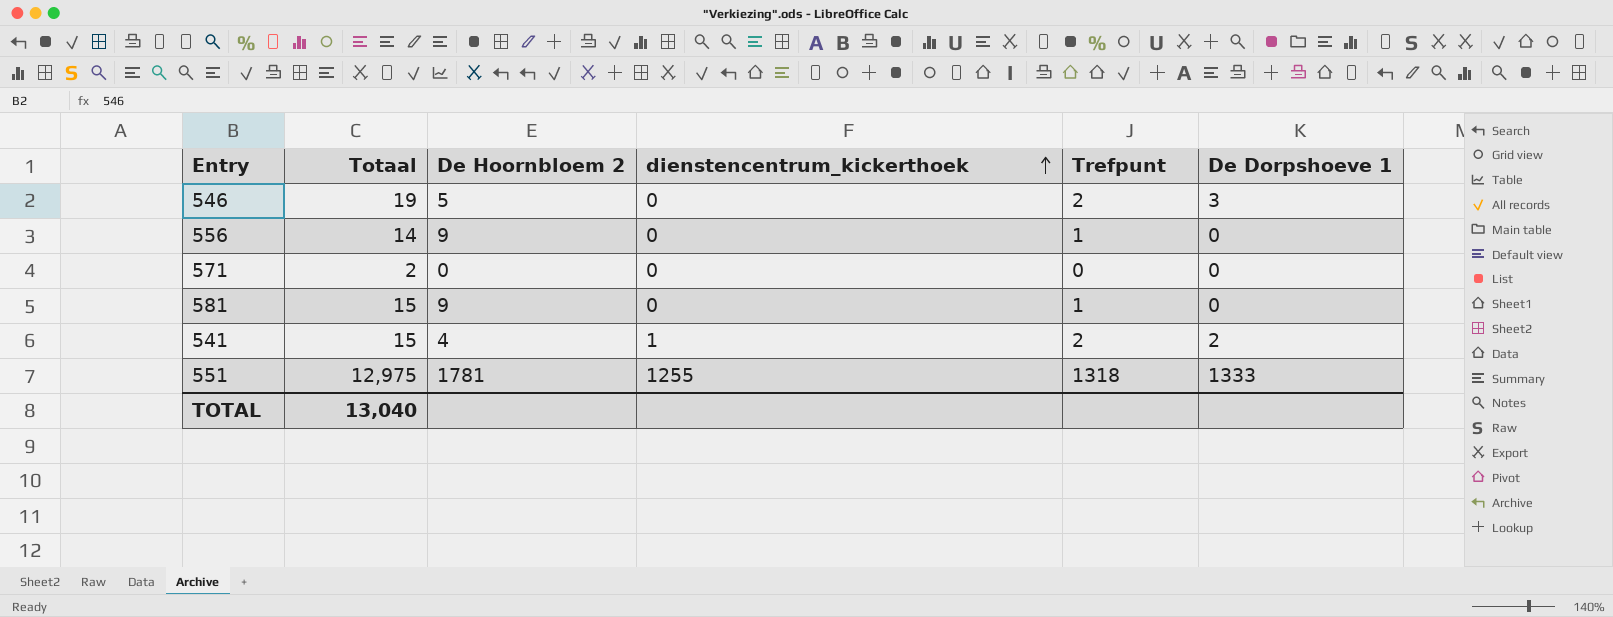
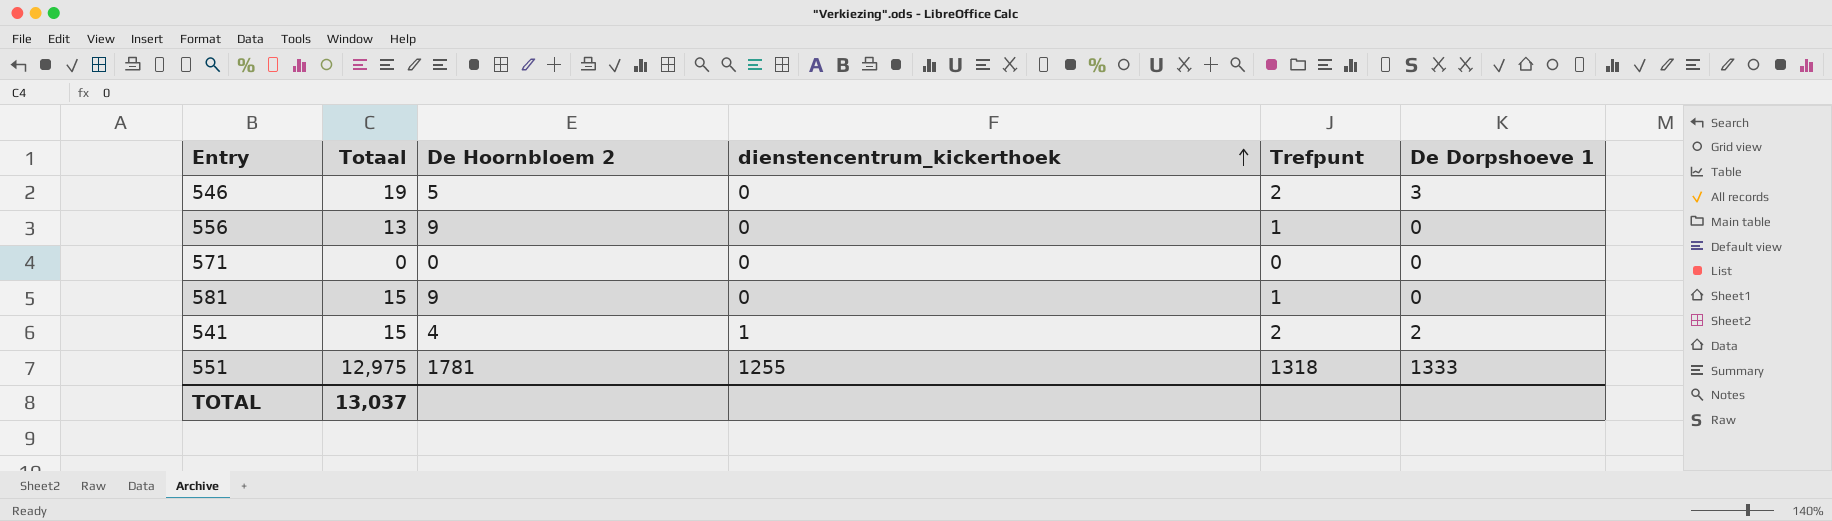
556 | Totaal: 14 -> 13
571 | Totaal: 2 -> 0
TOTAL | Totaal: 13,040 -> 13,037

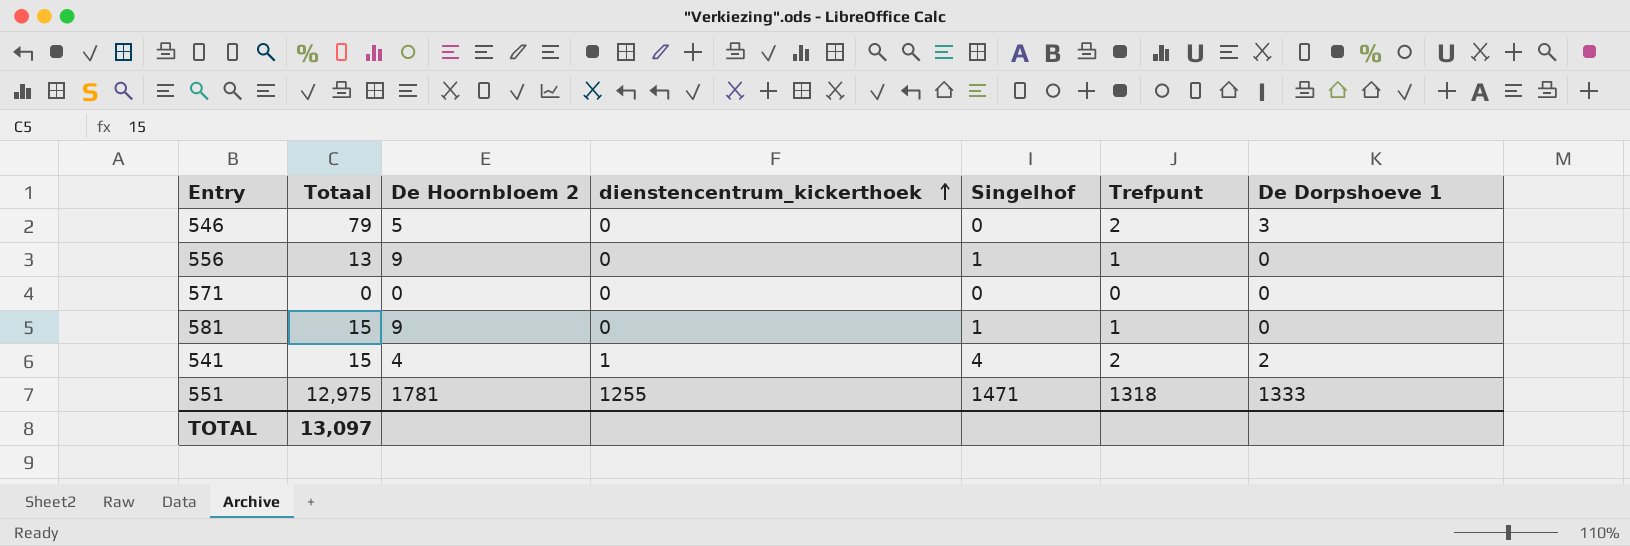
column Singelhof | position: none -> 5
546 | Totaal: 19 -> 79
TOTAL | Totaal: 13,037 -> 13,097

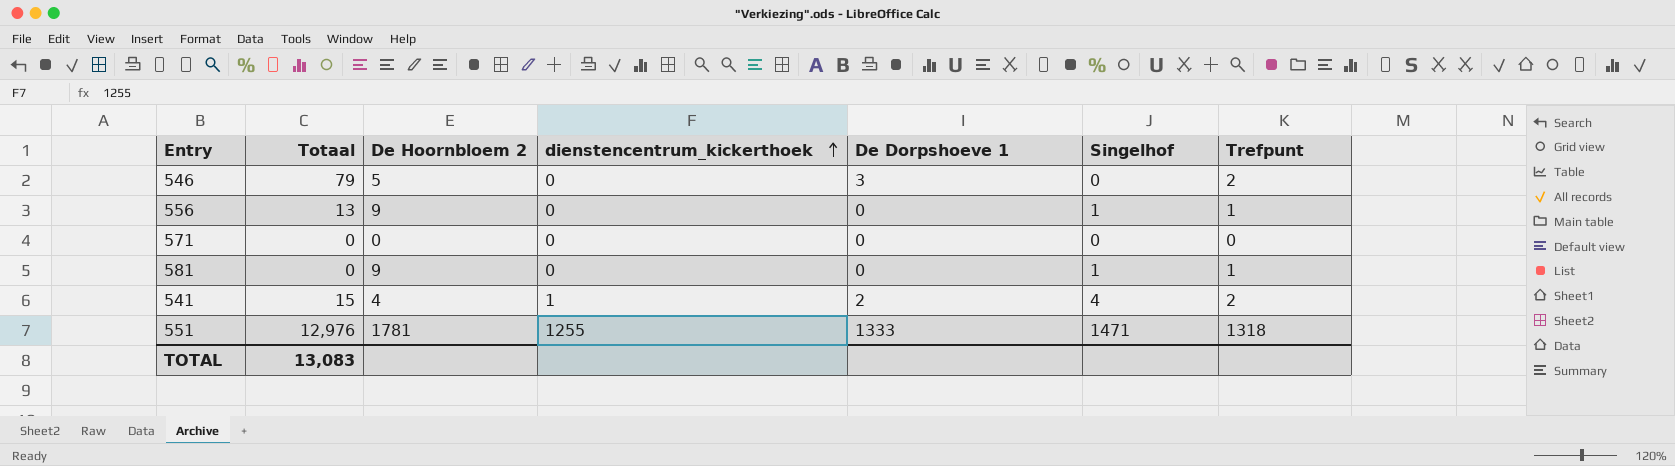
column De Dorpshoeve 1 | position: 7 -> 5
581 | Totaal: 15 -> 0
551 | Totaal: 12,975 -> 12,976
TOTAL | Totaal: 13,097 -> 13,083

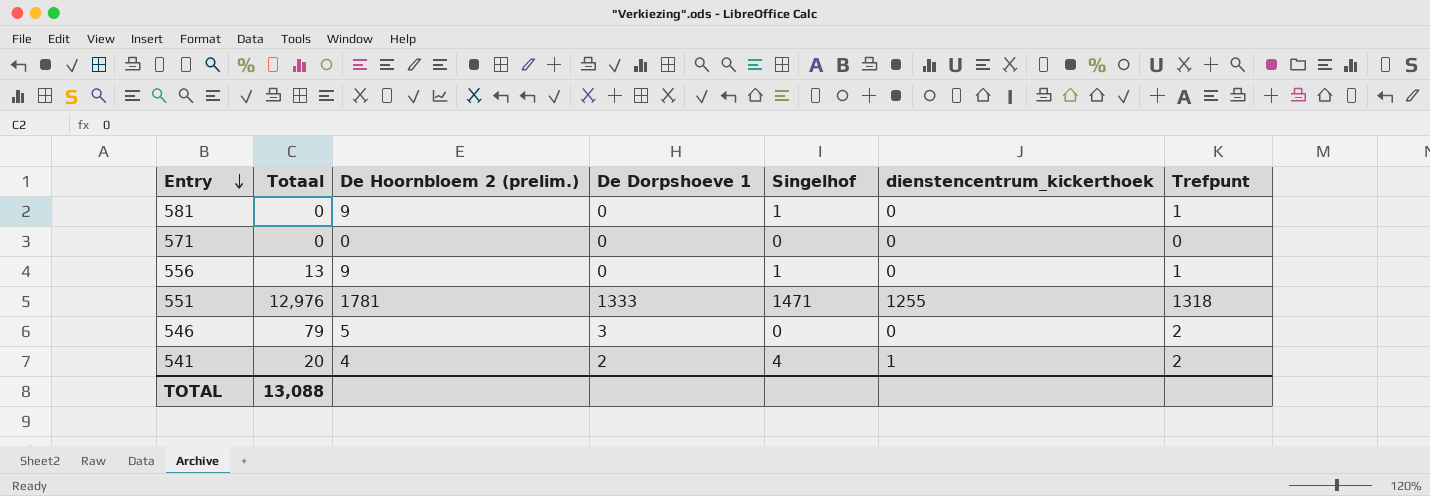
row order: dienstencentrum_kickerthoek ascending -> Entry descending
column name: De Hoornbloem 2 -> De Hoornbloem 2 (prelim.)
column dienstencentrum_kickerthoek | position: 4 -> 6
541 | Totaal: 15 -> 20
TOTAL | Totaal: 13,083 -> 13,088

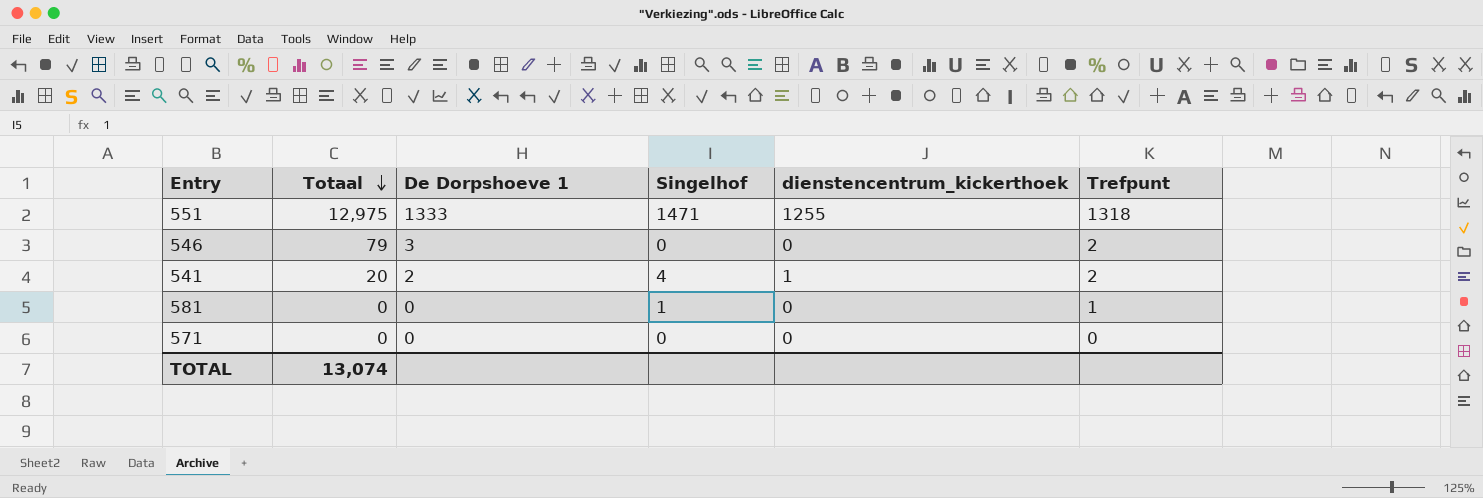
row order: Entry descending -> Totaal descending
column De Hoornbloem 2 (prelim.) | position: 3 -> none
row 556: 13 | 9 | 0 | 1 | 0 | 1 -> none
551 | Totaal: 12,976 -> 12,975
TOTAL | Totaal: 13,088 -> 13,074

